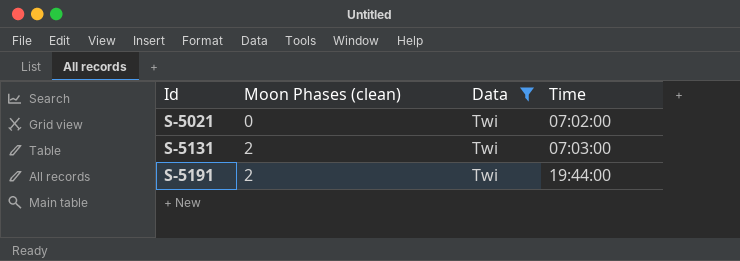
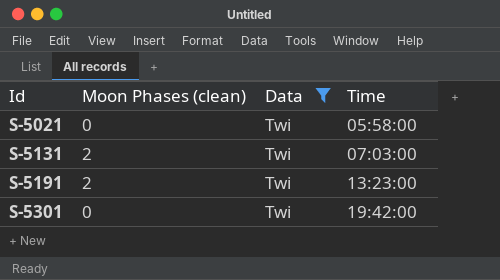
S-5021 | Time: 07:02:00 -> 05:58:00
S-5191 | Time: 19:44:00 -> 13:23:00
row S-5301: none -> 0 | Twi | 19:42:00

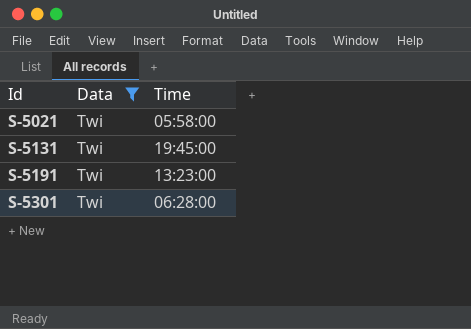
column Moon Phases (clean) | position: 2 -> none
S-5131 | Time: 07:03:00 -> 19:45:00
S-5301 | Time: 19:42:00 -> 06:28:00

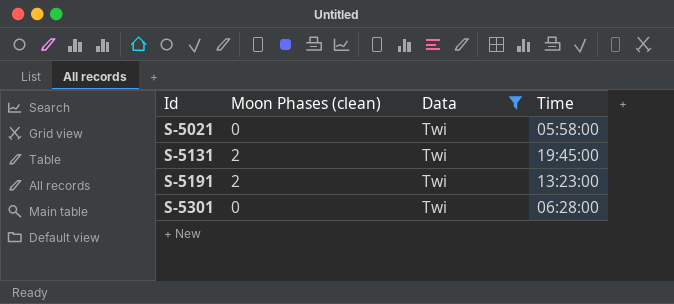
column Moon Phases (clean) | position: none -> 2

